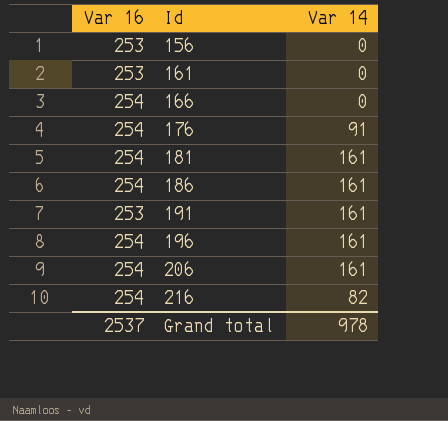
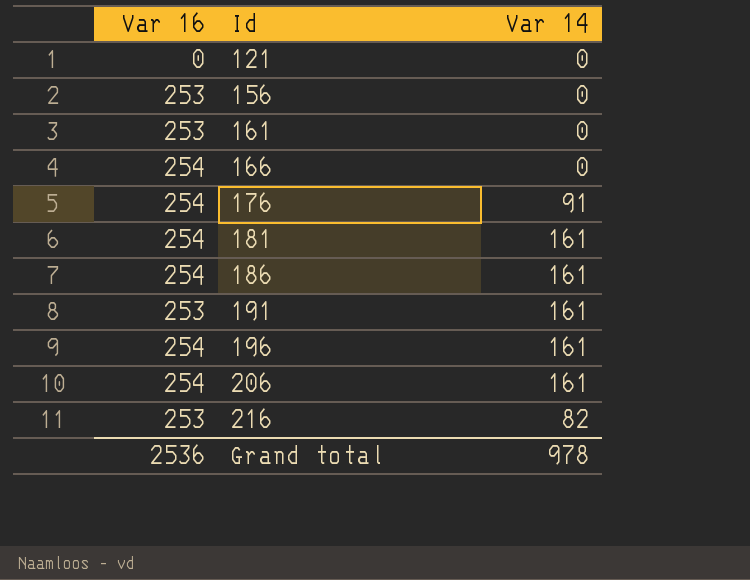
row 121: none -> 0 | 0
216 | Var 16: 254 -> 253
Grand total | Var 16: 2537 -> 2536

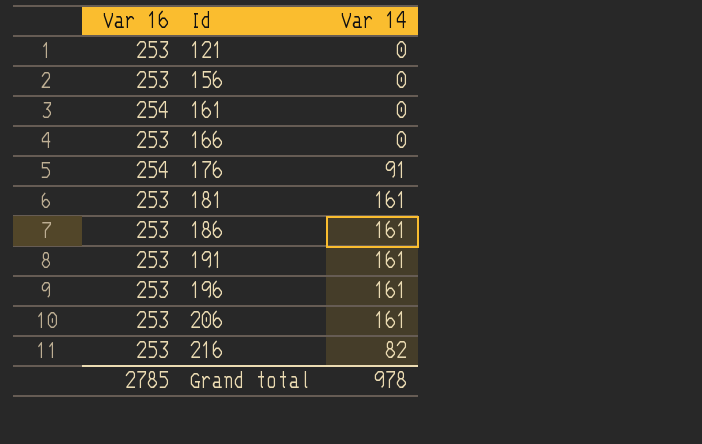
121 | Var 16: 0 -> 253
161 | Var 16: 253 -> 254
166 | Var 16: 254 -> 253
181 | Var 16: 254 -> 253
186 | Var 16: 254 -> 253
196 | Var 16: 254 -> 253
206 | Var 16: 254 -> 253
Grand total | Var 16: 2536 -> 2785

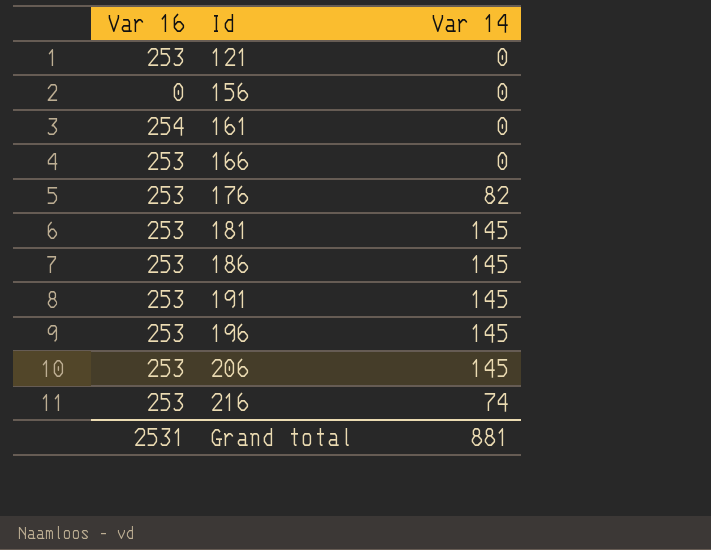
156 | Var 16: 253 -> 0
176 | Var 16: 254 -> 253
176 | Var 14: 91 -> 82
181 | Var 14: 161 -> 145
186 | Var 14: 161 -> 145
191 | Var 14: 161 -> 145
196 | Var 14: 161 -> 145
206 | Var 14: 161 -> 145
216 | Var 14: 82 -> 74
Grand total | Var 16: 2785 -> 2531
Grand total | Var 14: 978 -> 881

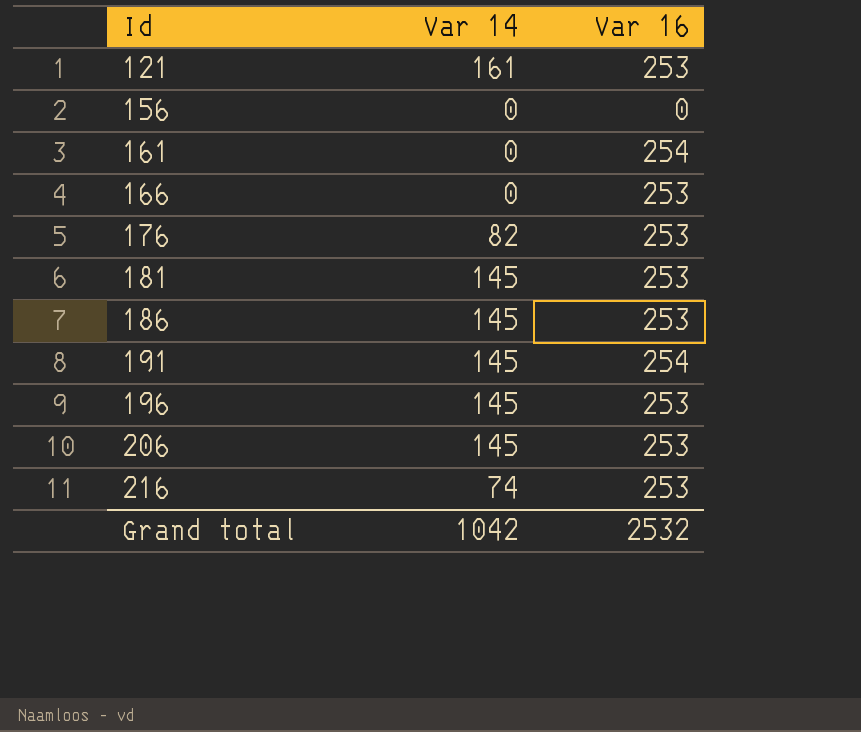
column Var 16 | position: 1 -> 3
121 | Var 14: 0 -> 161
191 | Var 16: 253 -> 254
Grand total | Var 14: 881 -> 1042
Grand total | Var 16: 2531 -> 2532

